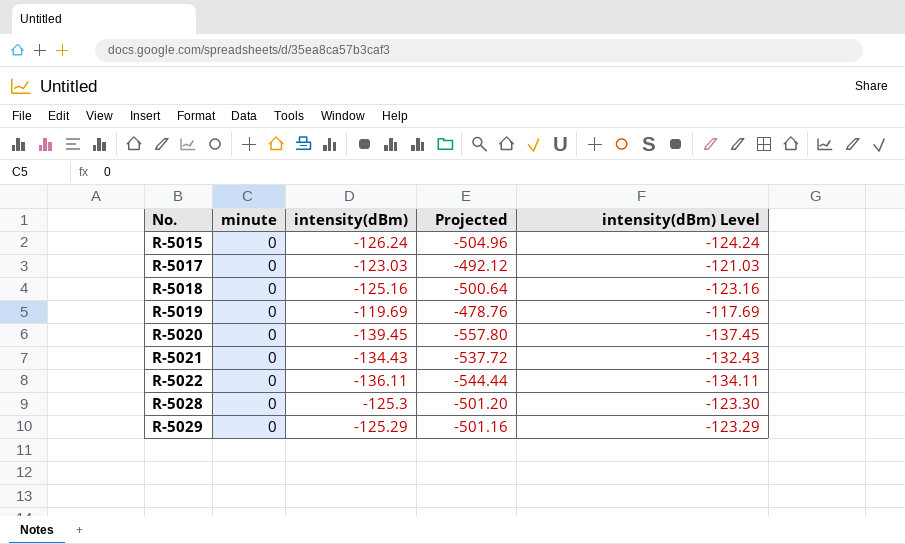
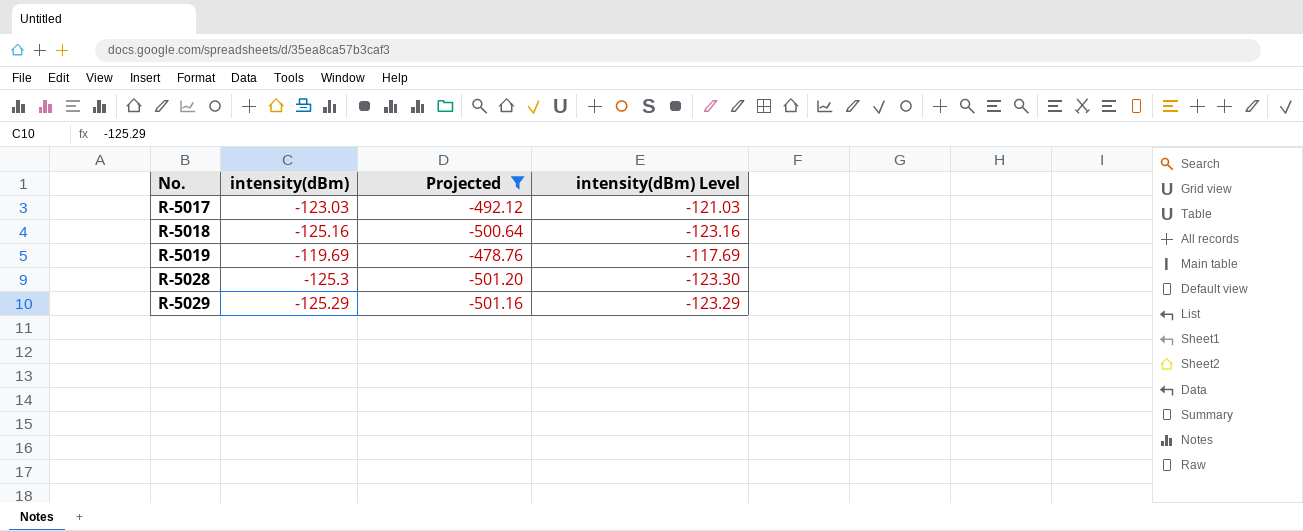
filter: none -> Projected >= -501.20
column minute | position: 2 -> none

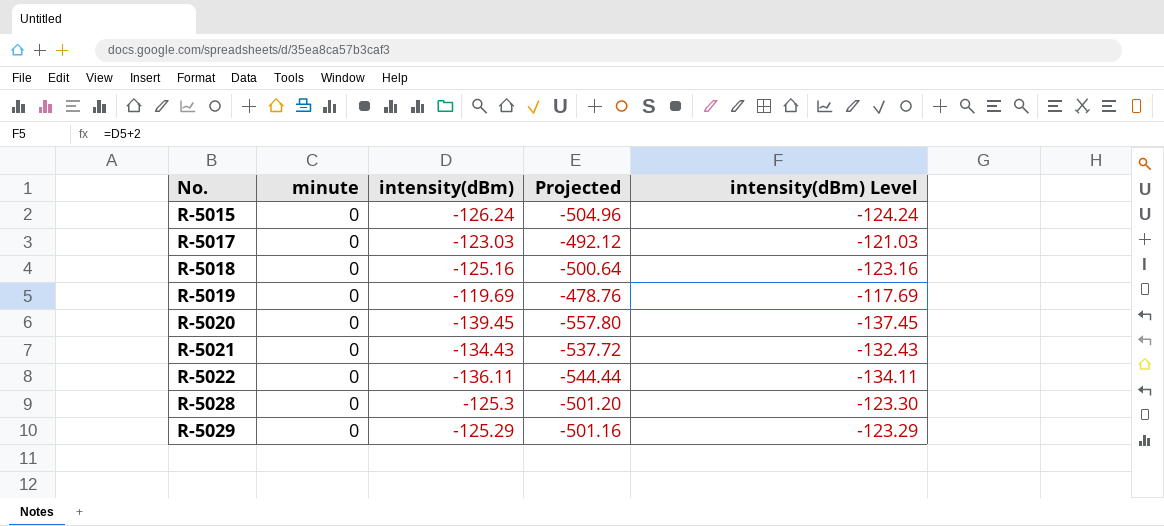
filter: Projected >= -501.20 -> none
column minute | position: none -> 2

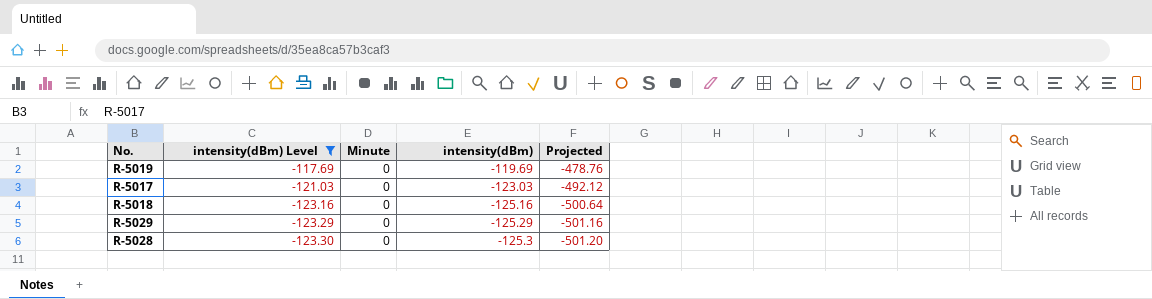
filter: none -> intensity(dBm) Level >= -123.30
row order: No. ascending -> intensity(dBm) Level descending
column intensity(dBm) Level | position: 5 -> 2
column name: minute -> Minute

